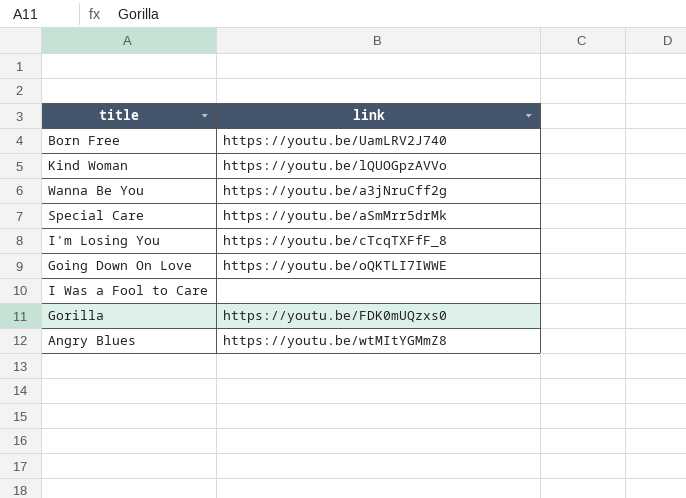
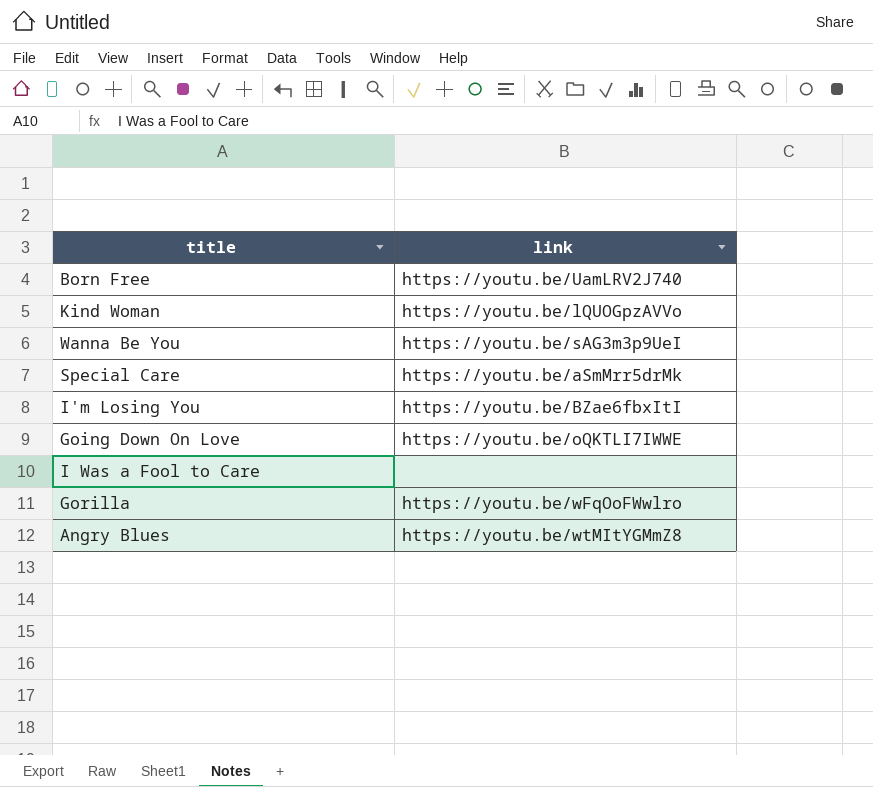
Wanna Be You | link: https://youtu.be/a3jNruCff2g -> https://youtu.be/sAG3m3p9UeI
I'm Losing You | link: https://youtu.be/cTcqTXFfF_8 -> https://youtu.be/BZae6fbxItI
Gorilla | link: https://youtu.be/FDK0mUQzxs0 -> https://youtu.be/wFqOoFWwlro

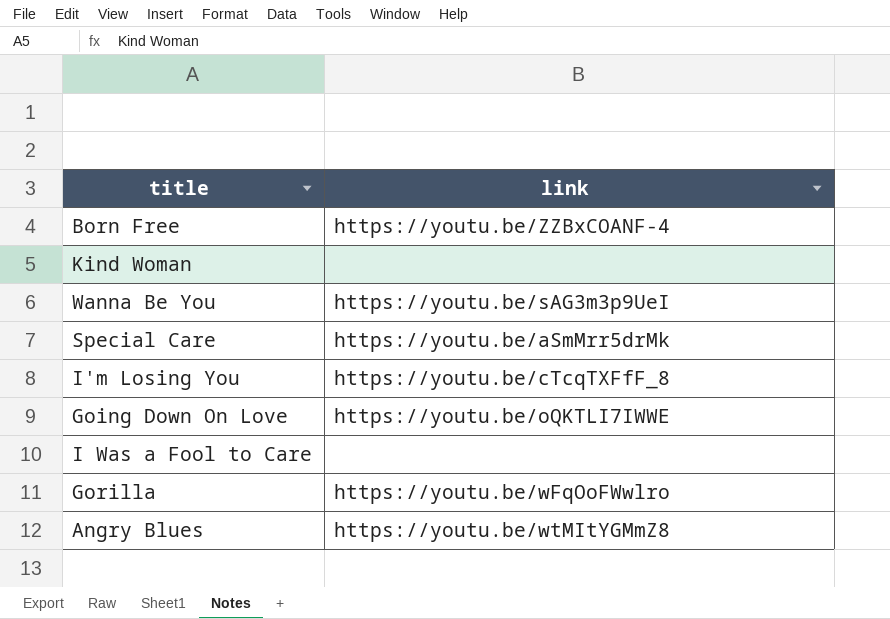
Born Free | link: https://youtu.be/UamLRV2J740 -> https://youtu.be/ZZBxCOANF-4
Kind Woman | link: https://youtu.be/lQUOGpzAVVo -> none
I'm Losing You | link: https://youtu.be/BZae6fbxItI -> https://youtu.be/cTcqTXFfF_8

